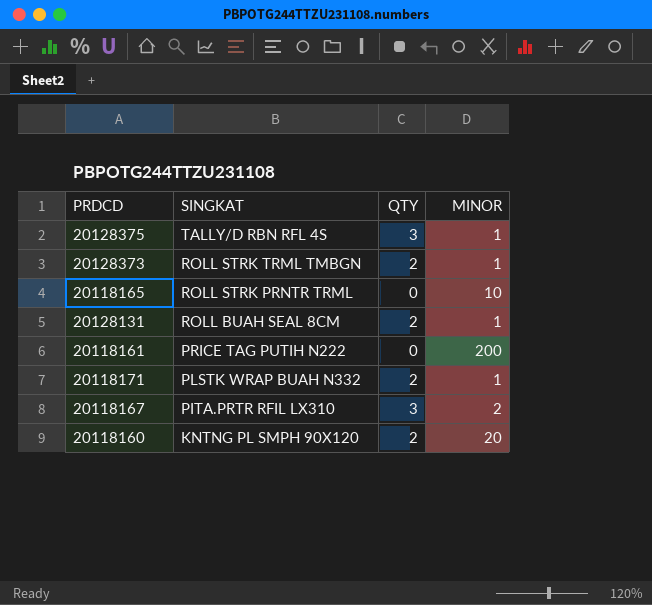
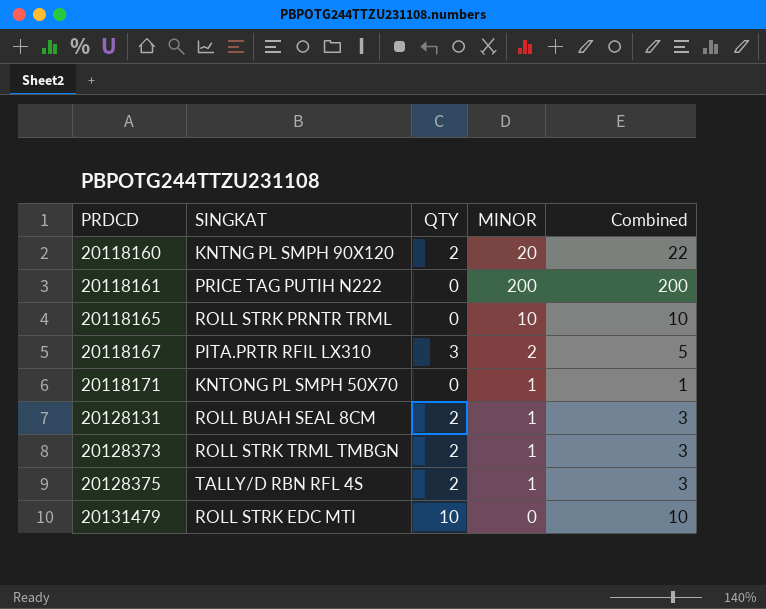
row order: SINGKAT descending -> PRDCD ascending
column Combined | formula: none -> [QTY] + [MINOR]
20118171 | SINGKAT: PLSTK WRAP BUAH N332 -> KNTONG PL SMPH 50X70
20118171 | QTY: 2 -> 0
20128375 | QTY: 3 -> 2
row 20131479: none -> ROLL STRK EDC MTI | 10 | 0 | 10

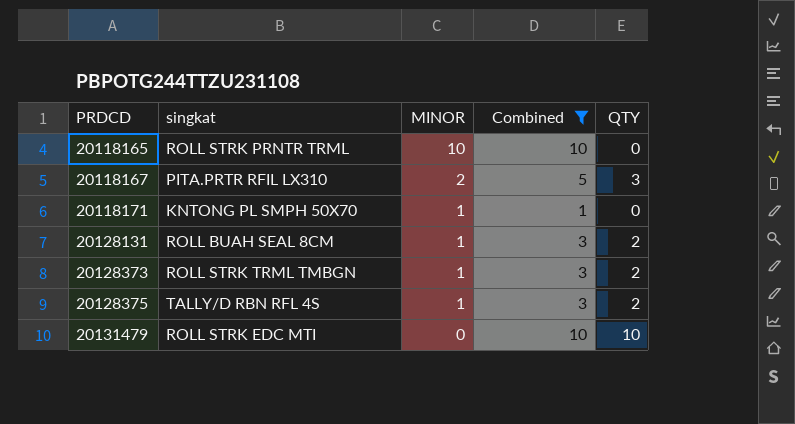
filter: none -> Combined <= 10
column name: SINGKAT -> singkat
column QTY | position: 3 -> 5

